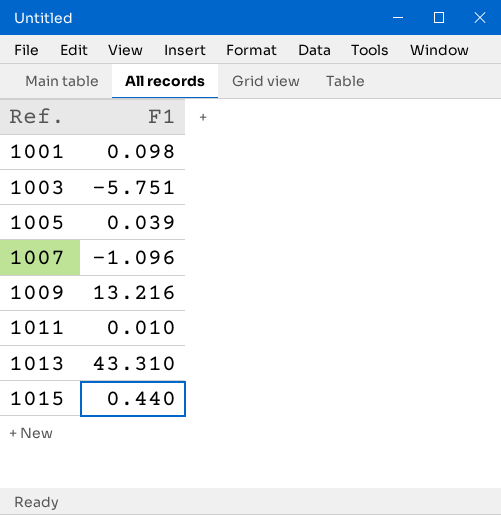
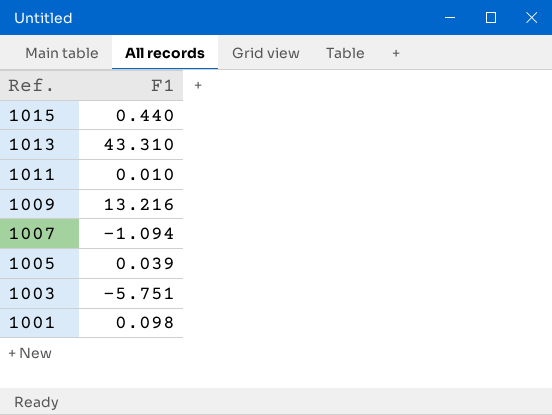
row order: Ref. ascending -> Ref. descending
1007 | F1: -1.096 -> -1.094

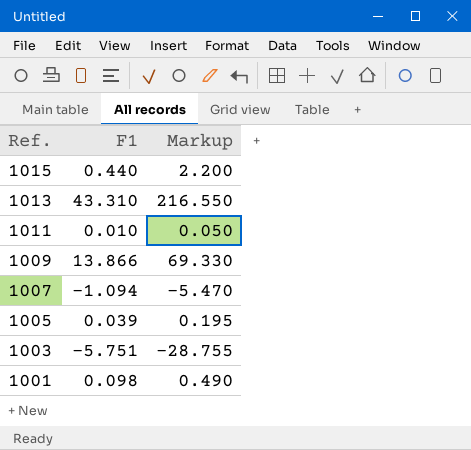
column Markup | formula: none -> [F1] * 5
1009 | F1: 13.216 -> 13.866

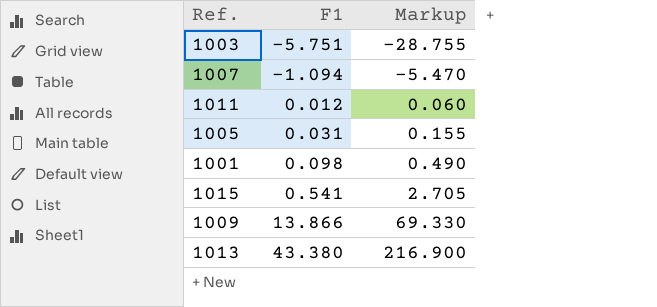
row order: Ref. descending -> F1 ascending
1011 | F1: 0.010 -> 0.012
1011 | Markup: 0.050 -> 0.060
1005 | F1: 0.039 -> 0.031
1005 | Markup: 0.195 -> 0.155
1015 | F1: 0.440 -> 0.541
1015 | Markup: 2.200 -> 2.705
1013 | F1: 43.310 -> 43.380
1013 | Markup: 216.550 -> 216.900

